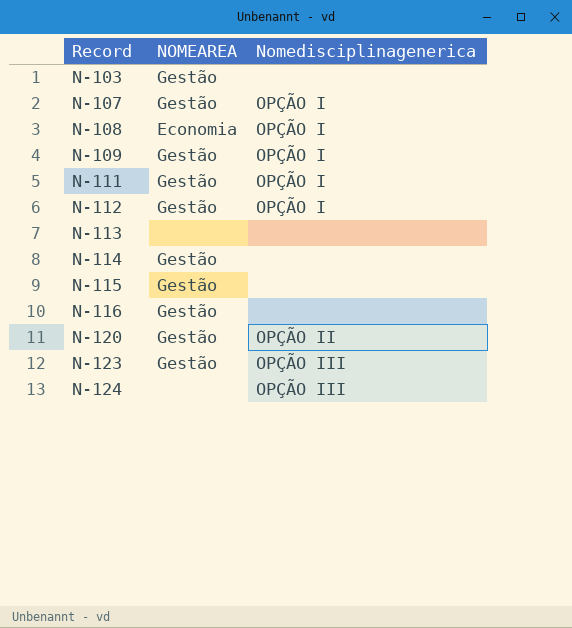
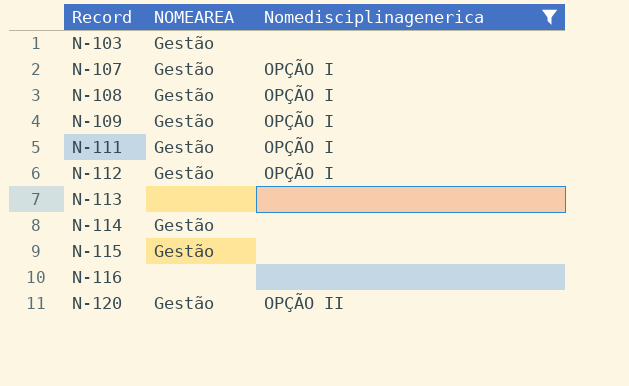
filter: none -> Nomedisciplinagenerica != OPÇÃO III
N-108 | NOMEAREA: Economia -> Gestão
N-116 | NOMEAREA: Gestão -> none

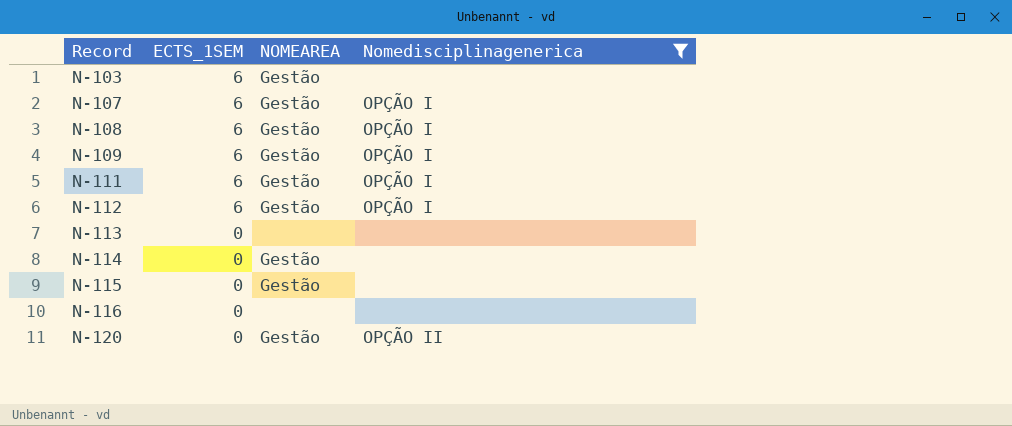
column ECTS_1SEM | position: none -> 2

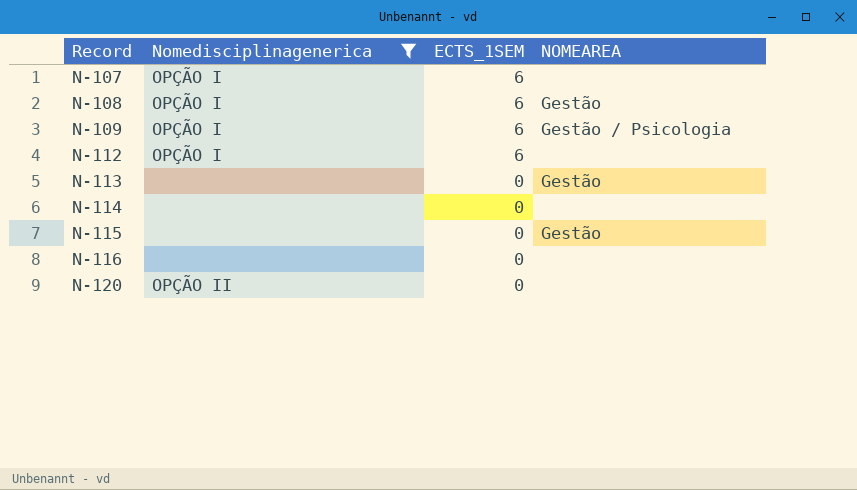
column Nomedisciplinagenerica | position: 4 -> 2
row N-103: 6 | Gestão | none -> none
row N-111: 6 | Gestão | OPÇÃO I -> none
N-107 | NOMEAREA: Gestão -> none
N-109 | NOMEAREA: Gestão -> Gestão / Psicologia
N-112 | NOMEAREA: Gestão -> none
N-113 | NOMEAREA: none -> Gestão
N-114 | NOMEAREA: Gestão -> none
N-120 | NOMEAREA: Gestão -> none

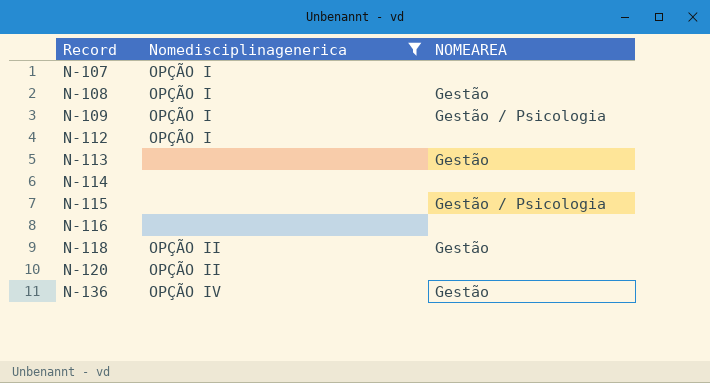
column ECTS_1SEM | position: 3 -> none
N-115 | NOMEAREA: Gestão -> Gestão / Psicologia
row N-118: none -> OPÇÃO II | Gestão
row N-136: none -> OPÇÃO IV | Gestão

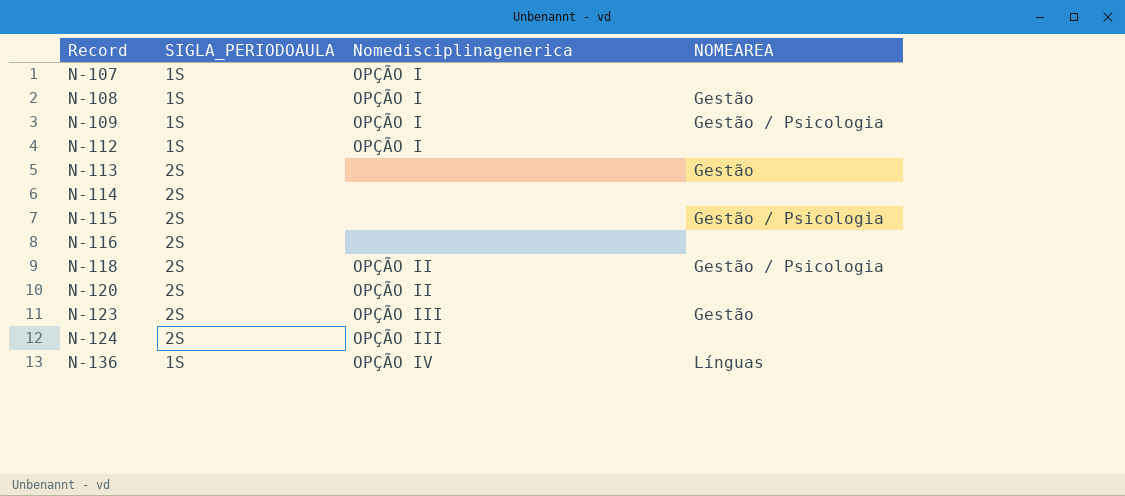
filter: Nomedisciplinagenerica != OPÇÃO III -> none
column SIGLA_PERIODOAULA | position: none -> 2
N-118 | NOMEAREA: Gestão -> Gestão / Psicologia
N-136 | NOMEAREA: Gestão -> Línguas

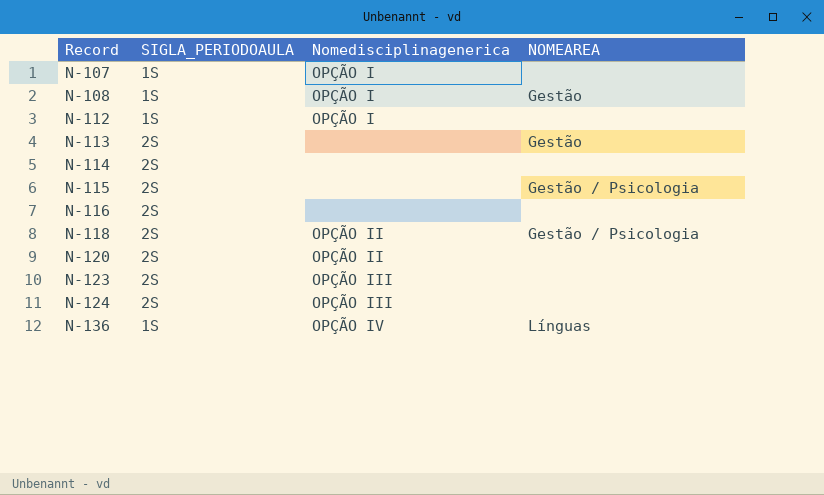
row N-109: 1S | OPÇÃO I | Gestão / Psicologia -> none
N-123 | NOMEAREA: Gestão -> none

